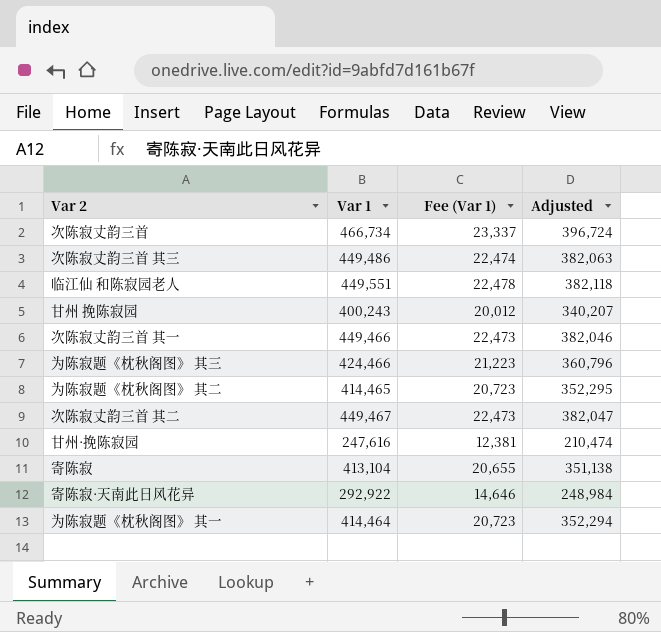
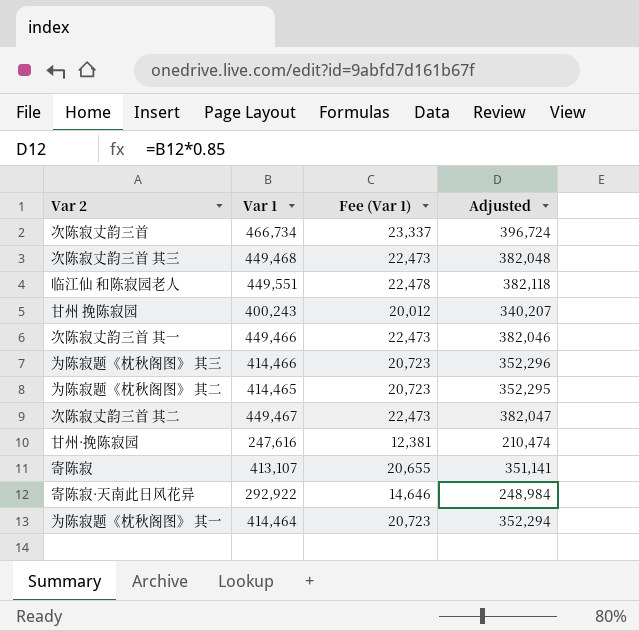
次陈寂丈韵三首 其三 | Var 1: 449,486 -> 449,468
次陈寂丈韵三首 其三 | Fee (Var 1): 22,474 -> 22,473
次陈寂丈韵三首 其三 | Adjusted: 382,063 -> 382,048
为陈寂题《枕秋阁图》 其三 | Var 1: 424,466 -> 414,466
为陈寂题《枕秋阁图》 其三 | Fee (Var 1): 21,223 -> 20,723
为陈寂题《枕秋阁图》 其三 | Adjusted: 360,796 -> 352,296
寄陈寂 | Var 1: 413,104 -> 413,107
寄陈寂 | Adjusted: 351,138 -> 351,141

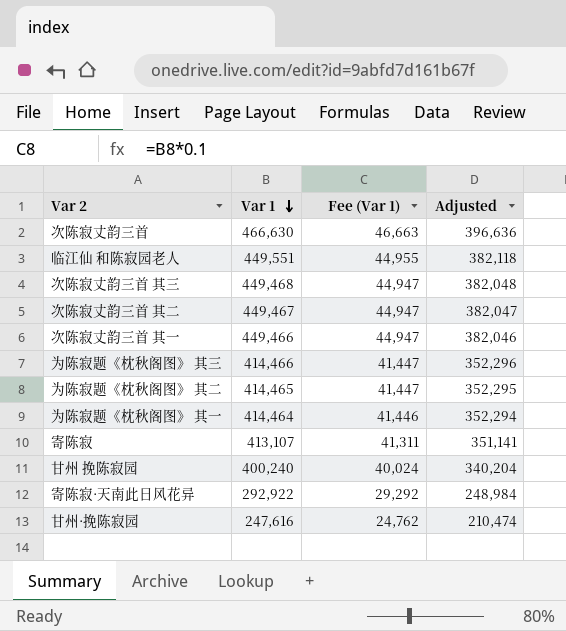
row order: none -> Var 1 descending
column Fee (Var 1) | formula: [Var 1] * 0.05 -> [Var 1] * 0.1
次陈寂丈韵三首 | Var 1: 466,734 -> 466,630
次陈寂丈韵三首 | Adjusted: 396,724 -> 396,636
甘州 挽陈寂园 | Var 1: 400,243 -> 400,240
甘州 挽陈寂园 | Adjusted: 340,207 -> 340,204

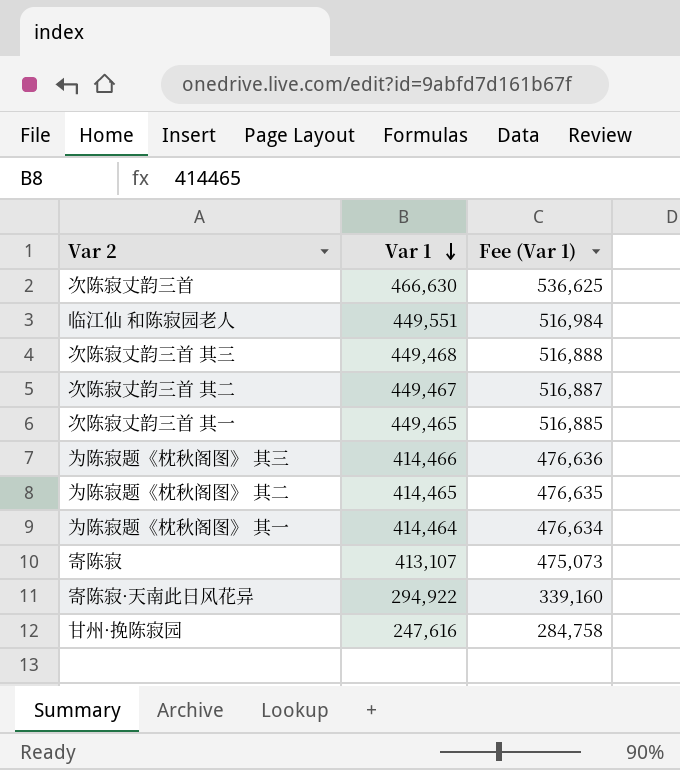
column Adjusted | formula: [Var 1] * 0.85 -> none
column Fee (Var 1) | formula: [Var 1] * 0.1 -> [Var 1] * 1.15
row 甘州 挽陈寂园: 400,240 | 40,024 | 340,204 -> none
次陈寂丈韵三首 其一 | Var 1: 449,466 -> 449,465
寄陈寂·天南此日风花异 | Var 1: 292,922 -> 294,922

